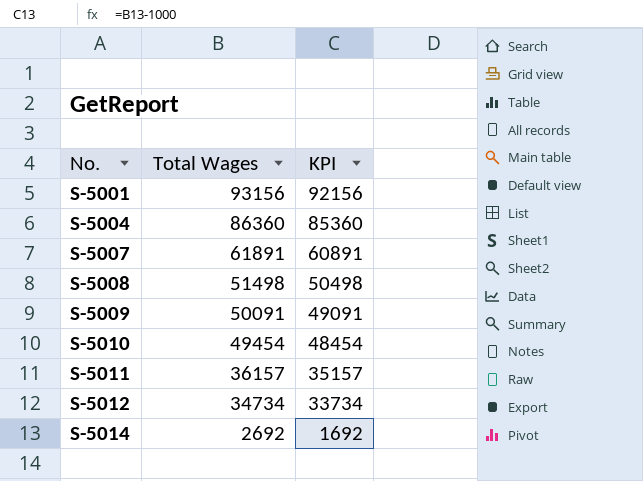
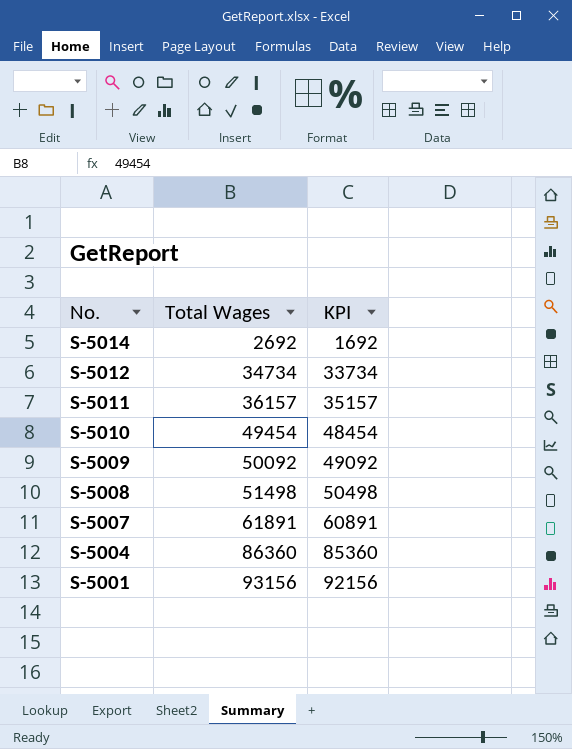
row order: No. ascending -> No. descending
S-5009 | Total Wages: 50091 -> 50092
S-5009 | KPI: 49091 -> 49092

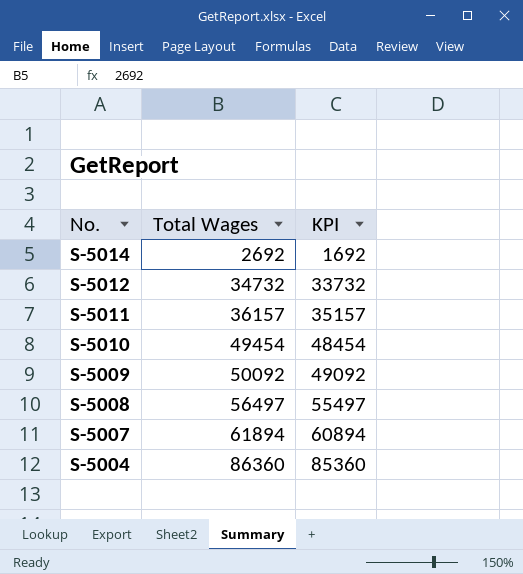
row S-5001: 93156 | 92156 -> none
S-5012 | Total Wages: 34734 -> 34732
S-5012 | KPI: 33734 -> 33732
S-5008 | Total Wages: 51498 -> 56497
S-5008 | KPI: 50498 -> 55497
S-5007 | Total Wages: 61891 -> 61894
S-5007 | KPI: 60891 -> 60894

